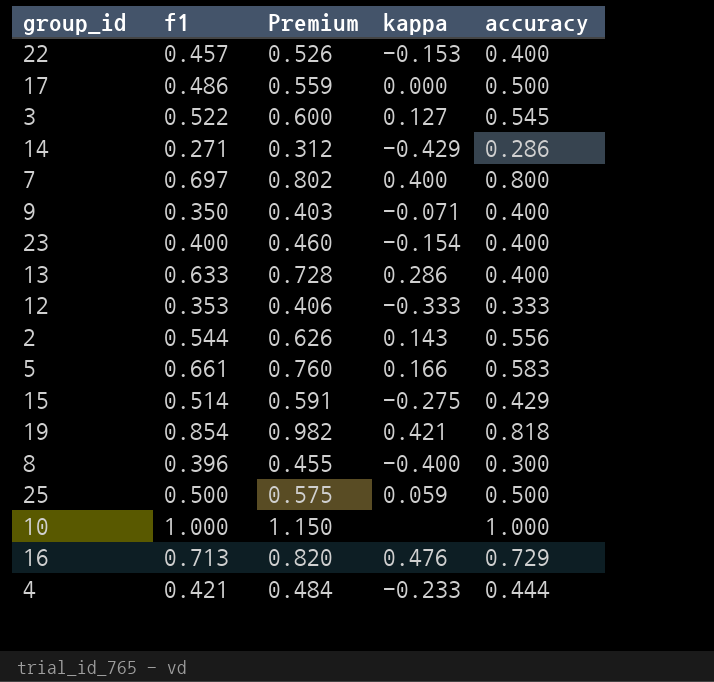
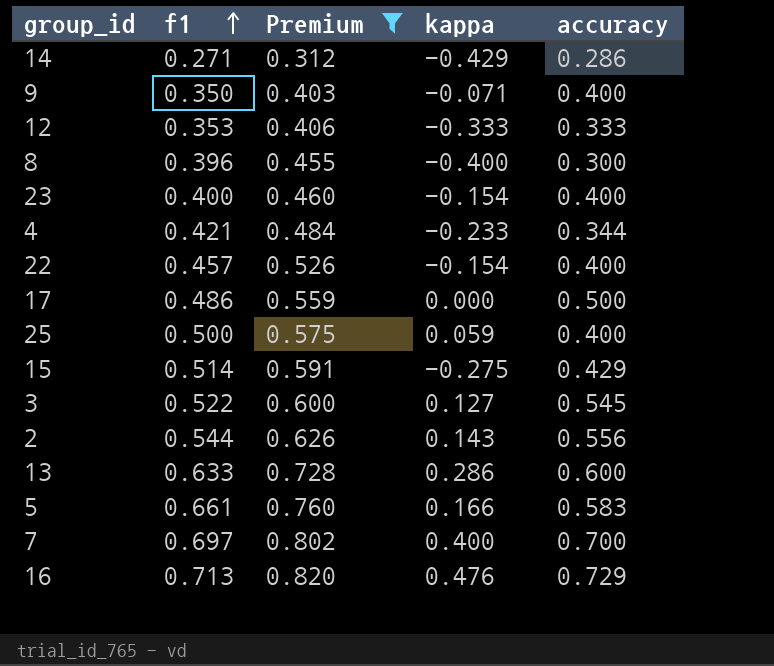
filter: none -> Premium <= 0.820
row order: none -> f1 ascending
4 | accuracy: 0.444 -> 0.344
22 | kappa: -0.153 -> -0.154
25 | accuracy: 0.500 -> 0.400
13 | accuracy: 0.400 -> 0.600
7 | accuracy: 0.800 -> 0.700

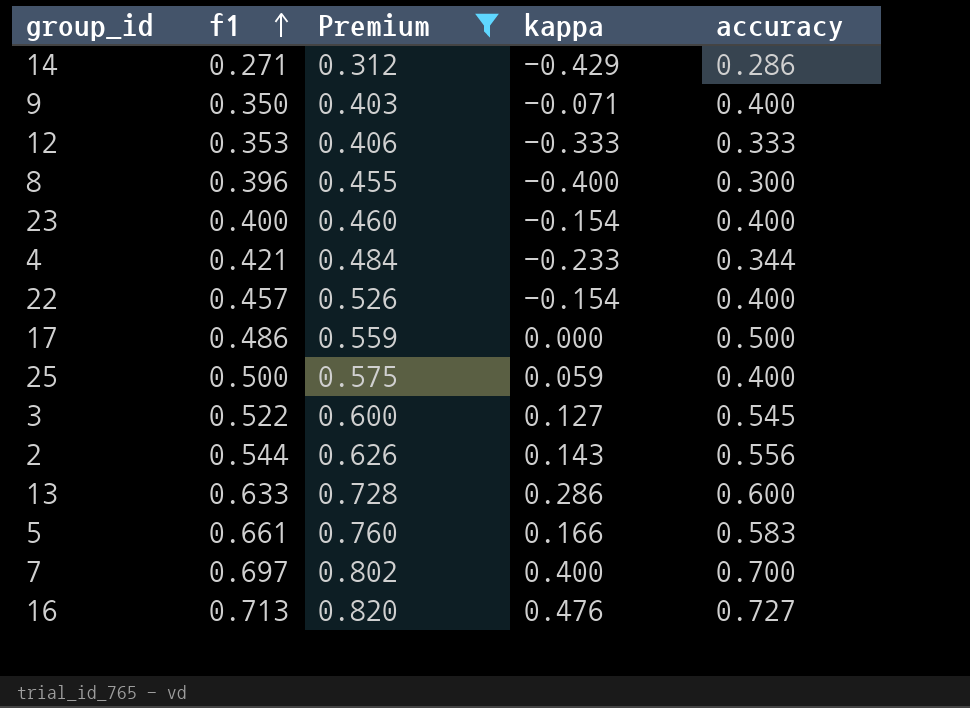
row 15: 0.514 | 0.591 | -0.275 | 0.429 -> none
16 | accuracy: 0.729 -> 0.727

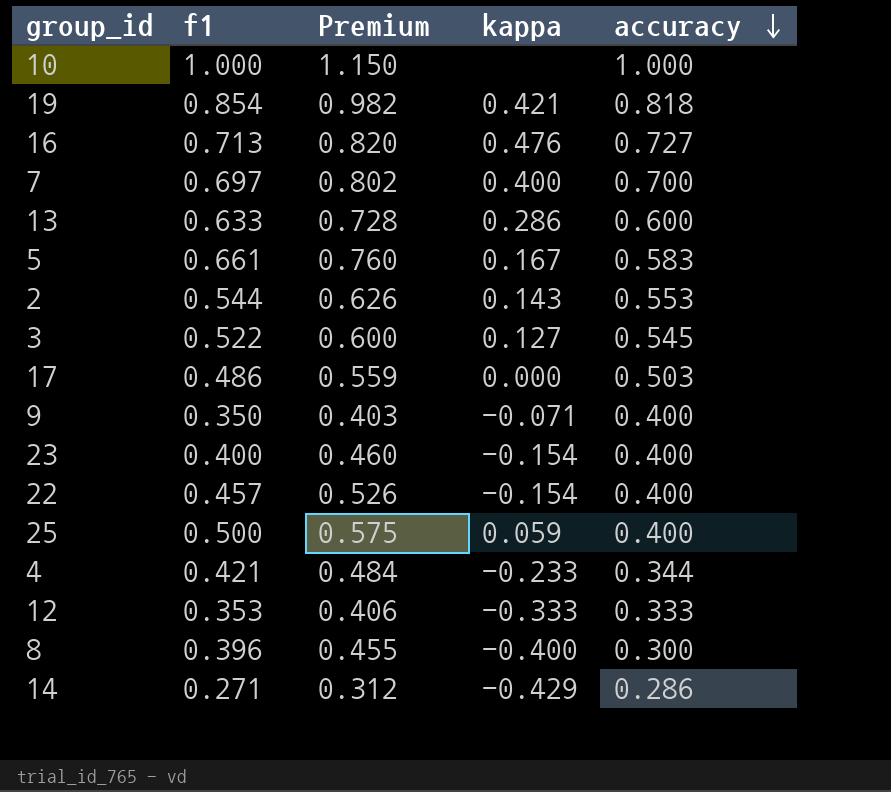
filter: Premium <= 0.820 -> none
row order: f1 ascending -> accuracy descending
5 | kappa: 0.166 -> 0.167
2 | accuracy: 0.556 -> 0.553
17 | accuracy: 0.500 -> 0.503

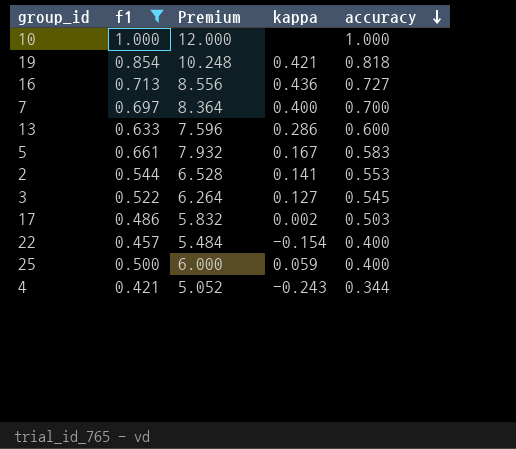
filter: none -> f1 >= 0.421
column Premium | formula: [f1] * 1.15 -> [f1] * 12
16 | kappa: 0.476 -> 0.436
2 | kappa: 0.143 -> 0.141
17 | kappa: 0.000 -> 0.002
4 | kappa: -0.233 -> -0.243

